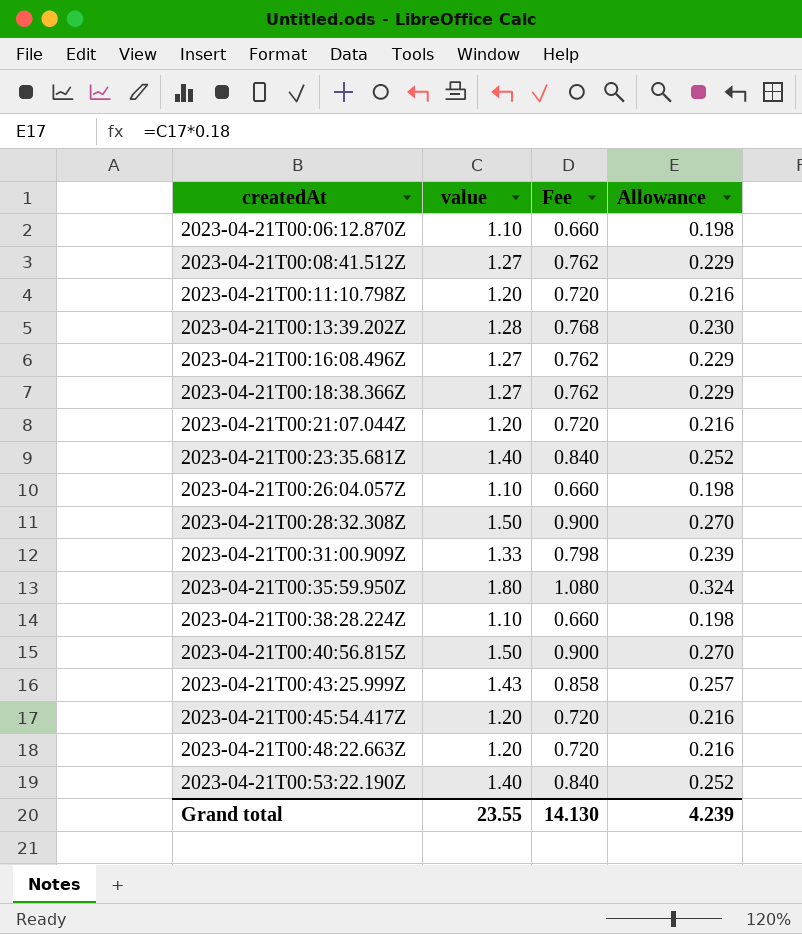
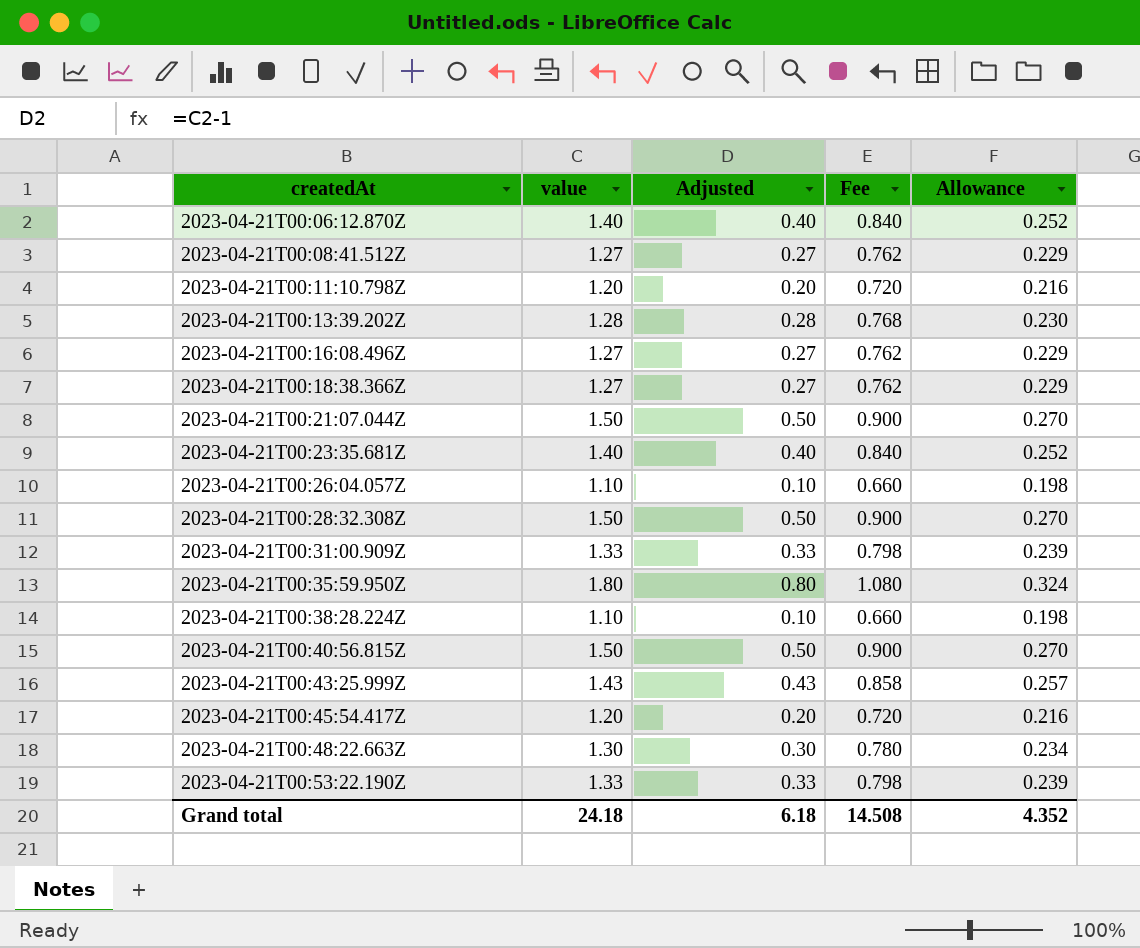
column Adjusted | formula: none -> [value] - 1
2023-04-21T00:06:12.870Z | value: 1.10 -> 1.40
2023-04-21T00:06:12.870Z | Fee: 0.660 -> 0.840
2023-04-21T00:06:12.870Z | Allowance: 0.198 -> 0.252
2023-04-21T00:21:07.044Z | value: 1.20 -> 1.50
2023-04-21T00:21:07.044Z | Fee: 0.720 -> 0.900
2023-04-21T00:21:07.044Z | Allowance: 0.216 -> 0.270
2023-04-21T00:48:22.663Z | value: 1.20 -> 1.30
2023-04-21T00:48:22.663Z | Fee: 0.720 -> 0.780
2023-04-21T00:48:22.663Z | Allowance: 0.216 -> 0.234
2023-04-21T00:53:22.190Z | value: 1.40 -> 1.33
2023-04-21T00:53:22.190Z | Fee: 0.840 -> 0.798
2023-04-21T00:53:22.190Z | Allowance: 0.252 -> 0.239
Grand total | value: 23.55 -> 24.18
Grand total | Fee: 14.130 -> 14.508
Grand total | Allowance: 4.239 -> 4.352

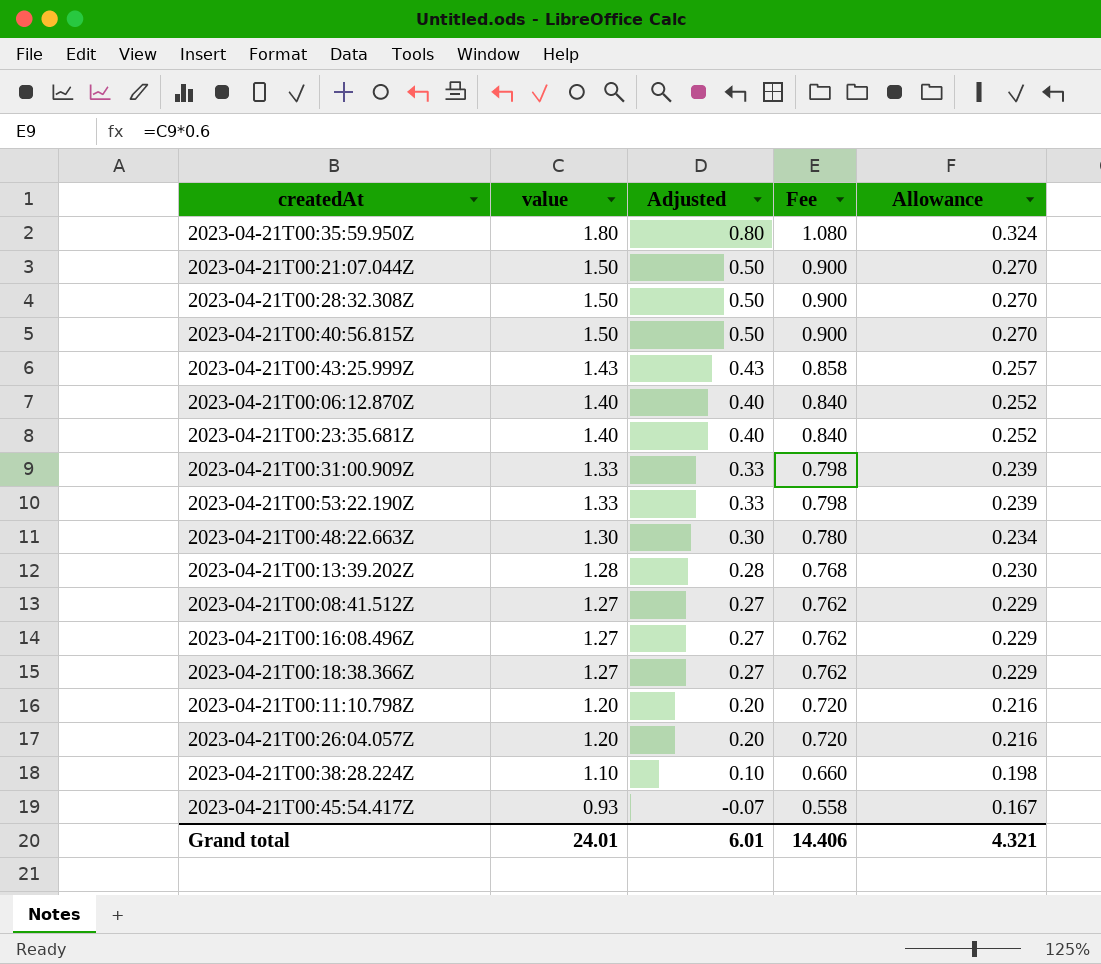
row order: createdAt ascending -> value descending
2023-04-21T00:26:04.057Z | value: 1.10 -> 1.20
2023-04-21T00:26:04.057Z | Adjusted: 0.10 -> 0.20
2023-04-21T00:26:04.057Z | Fee: 0.660 -> 0.720
2023-04-21T00:26:04.057Z | Allowance: 0.198 -> 0.216
2023-04-21T00:45:54.417Z | value: 1.20 -> 0.93
2023-04-21T00:45:54.417Z | Adjusted: 0.20 -> -0.07
2023-04-21T00:45:54.417Z | Fee: 0.720 -> 0.558
2023-04-21T00:45:54.417Z | Allowance: 0.216 -> 0.167
Grand total | value: 24.18 -> 24.01
Grand total | Adjusted: 6.18 -> 6.01
Grand total | Fee: 14.508 -> 14.406
Grand total | Allowance: 4.352 -> 4.321

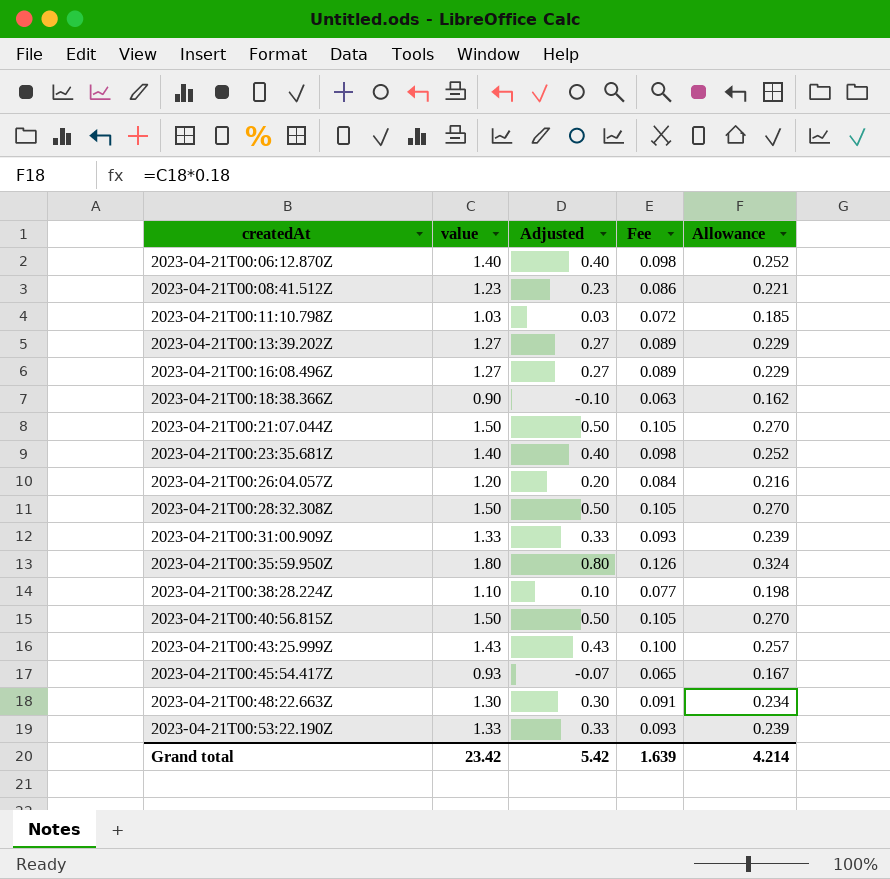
row order: value descending -> createdAt ascending
column Fee | formula: [value] * 0.6 -> [value] * 0.07
2023-04-21T00:08:41.512Z | value: 1.27 -> 1.23
2023-04-21T00:08:41.512Z | Adjusted: 0.27 -> 0.23
2023-04-21T00:08:41.512Z | Allowance: 0.229 -> 0.221
2023-04-21T00:11:10.798Z | value: 1.20 -> 1.03
2023-04-21T00:11:10.798Z | Adjusted: 0.20 -> 0.03
2023-04-21T00:11:10.798Z | Allowance: 0.216 -> 0.185
2023-04-21T00:13:39.202Z | value: 1.28 -> 1.27
2023-04-21T00:13:39.202Z | Adjusted: 0.28 -> 0.27
2023-04-21T00:13:39.202Z | Allowance: 0.230 -> 0.229
2023-04-21T00:18:38.366Z | value: 1.27 -> 0.90
2023-04-21T00:18:38.366Z | Adjusted: 0.27 -> -0.10
2023-04-21T00:18:38.366Z | Allowance: 0.229 -> 0.162
Grand total | value: 24.01 -> 23.42
Grand total | Adjusted: 6.01 -> 5.42
Grand total | Fee: 14.406 -> 1.639
Grand total | Allowance: 4.321 -> 4.214

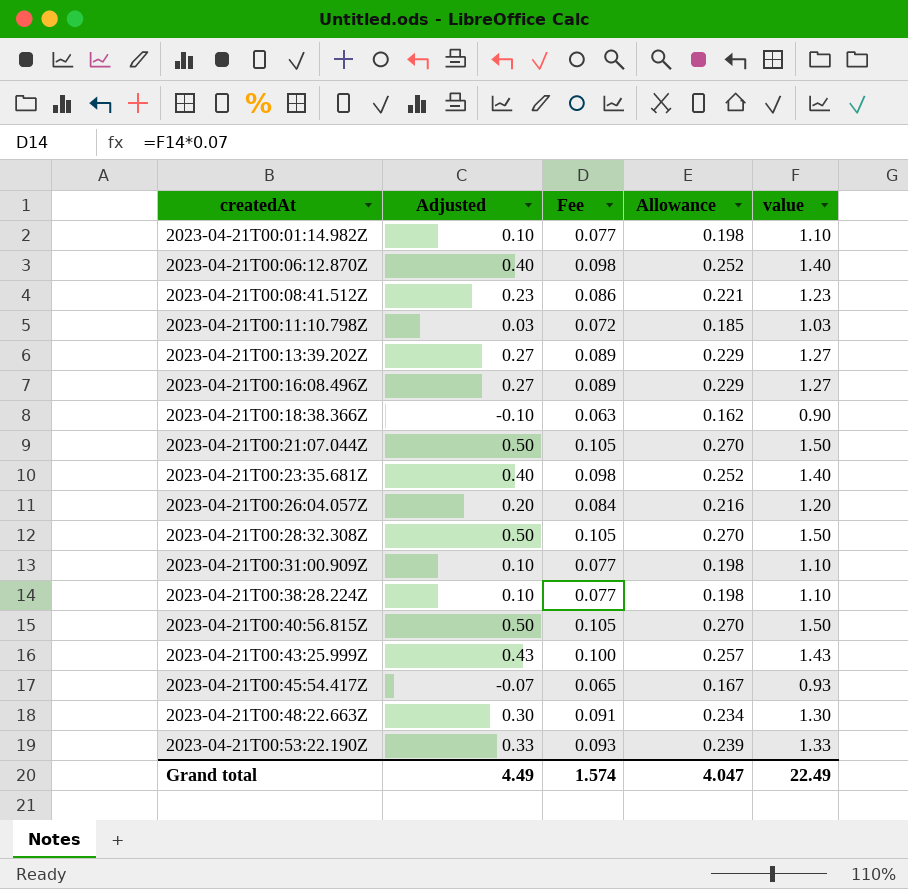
column value | position: 2 -> 5
row 2023-04-21T00:35:59.950Z: 1.80 | 0.80 | 0.126 | 0.324 -> none
row 2023-04-21T00:01:14.982Z: none -> 0.10 | 0.077 | 0.198 | 1.10
2023-04-21T00:31:00.909Z | Adjusted: 0.33 -> 0.10
2023-04-21T00:31:00.909Z | Fee: 0.093 -> 0.077
2023-04-21T00:31:00.909Z | Allowance: 0.239 -> 0.198
2023-04-21T00:31:00.909Z | value: 1.33 -> 1.10
Grand total | Adjusted: 5.42 -> 4.49
Grand total | Fee: 1.639 -> 1.574
Grand total | Allowance: 4.214 -> 4.047
Grand total | value: 23.42 -> 22.49

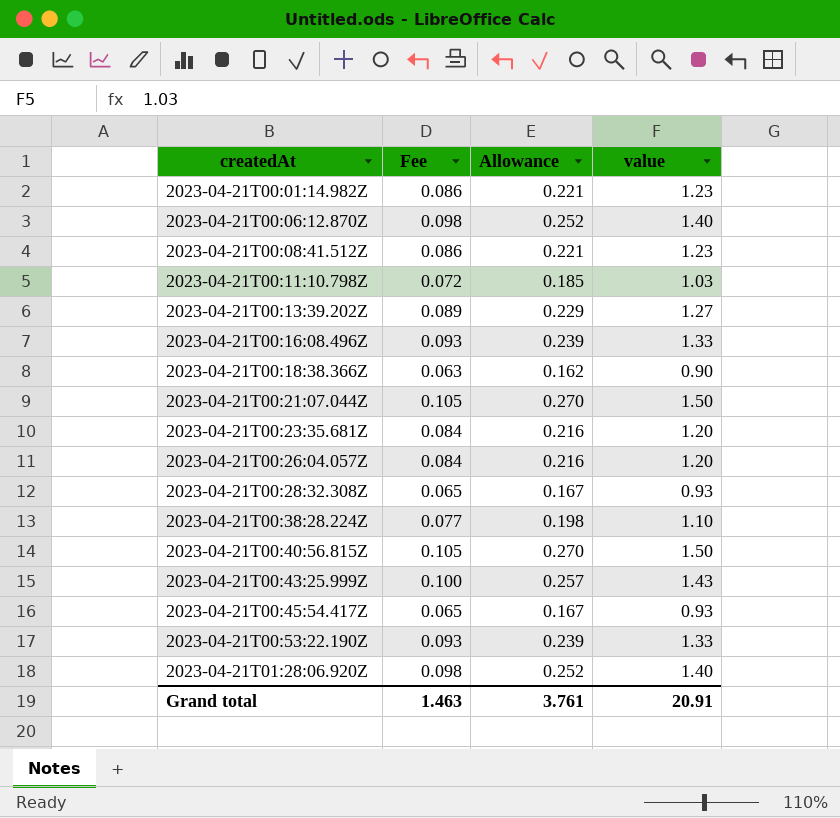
column Adjusted | formula: [value] - 1 -> none
row 2023-04-21T00:31:00.909Z: 0.10 | 0.077 | 0.198 | 1.10 -> none
row 2023-04-21T00:48:22.663Z: 0.30 | 0.091 | 0.234 | 1.30 -> none
2023-04-21T00:01:14.982Z | Fee: 0.077 -> 0.086
2023-04-21T00:01:14.982Z | Allowance: 0.198 -> 0.221
2023-04-21T00:01:14.982Z | value: 1.10 -> 1.23
2023-04-21T00:16:08.496Z | Fee: 0.089 -> 0.093
2023-04-21T00:16:08.496Z | Allowance: 0.229 -> 0.239
2023-04-21T00:16:08.496Z | value: 1.27 -> 1.33
2023-04-21T00:23:35.681Z | Fee: 0.098 -> 0.084
2023-04-21T00:23:35.681Z | Allowance: 0.252 -> 0.216
2023-04-21T00:23:35.681Z | value: 1.40 -> 1.20
2023-04-21T00:28:32.308Z | Fee: 0.105 -> 0.065
2023-04-21T00:28:32.308Z | Allowance: 0.270 -> 0.167
2023-04-21T00:28:32.308Z | value: 1.50 -> 0.93
row 2023-04-21T01:28:06.920Z: none -> 0.098 | 0.252 | 1.40
Grand total | Fee: 1.574 -> 1.463
Grand total | Allowance: 4.047 -> 3.761
Grand total | value: 22.49 -> 20.91

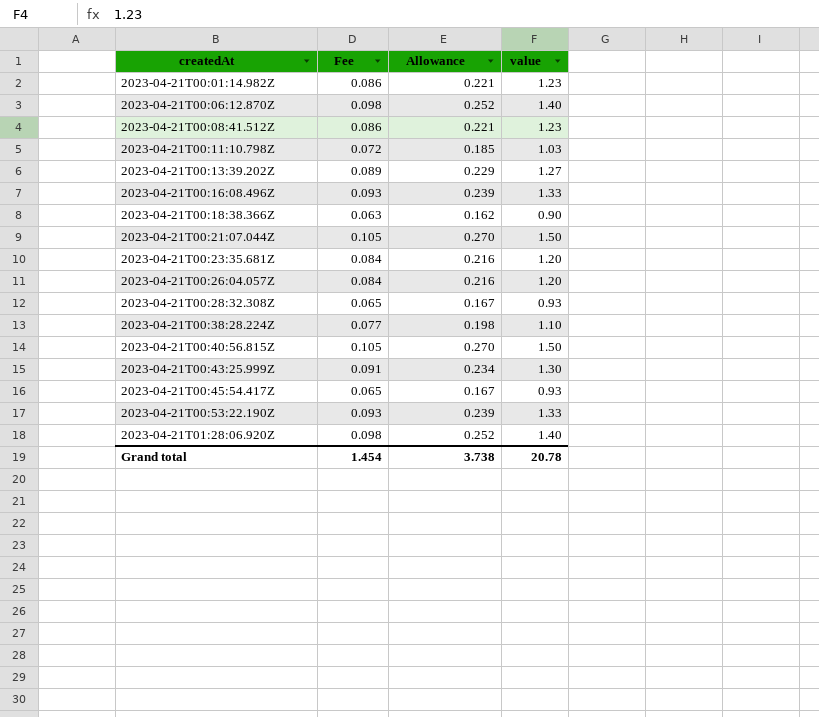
2023-04-21T00:43:25.999Z | Fee: 0.100 -> 0.091
2023-04-21T00:43:25.999Z | Allowance: 0.257 -> 0.234
2023-04-21T00:43:25.999Z | value: 1.43 -> 1.30
Grand total | Fee: 1.463 -> 1.454
Grand total | Allowance: 3.761 -> 3.738
Grand total | value: 20.91 -> 20.78

